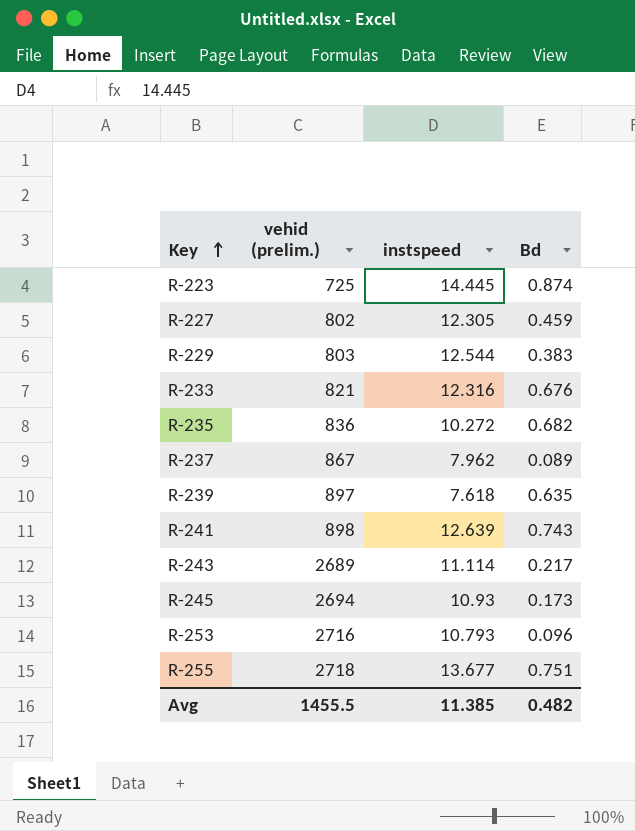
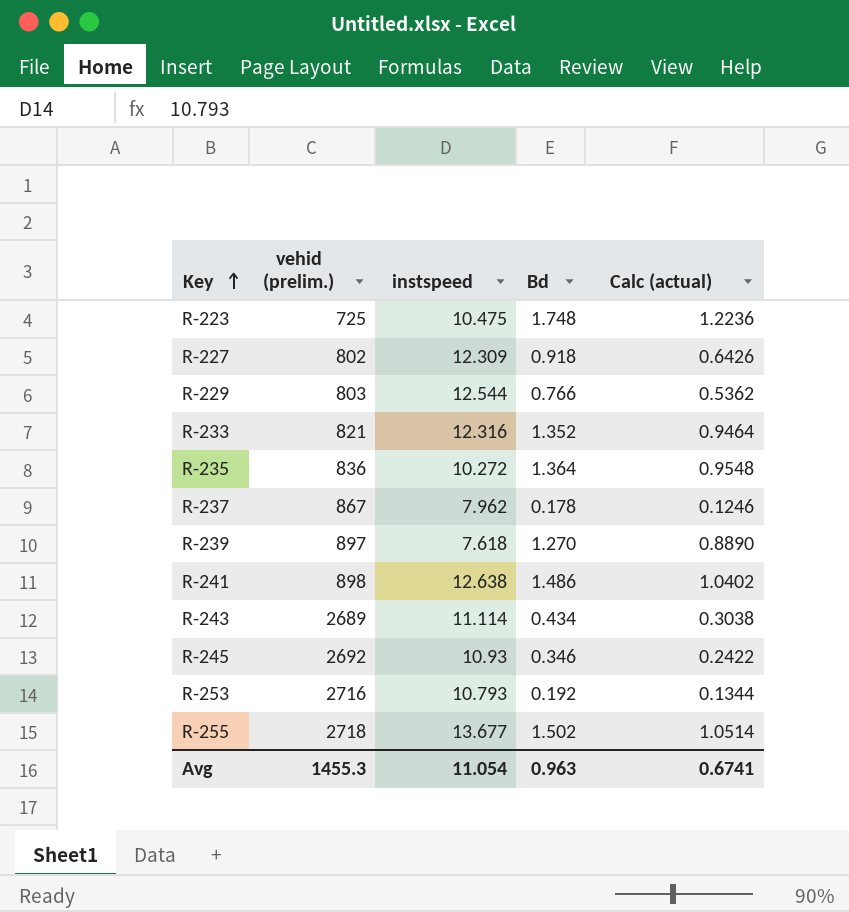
column Calc (actual) | formula: none -> [Bd] * 0.7
R-223 | instspeed: 14.445 -> 10.475
R-223 | Bd: 0.874 -> 1.748
R-227 | instspeed: 12.305 -> 12.309
R-227 | Bd: 0.459 -> 0.918
R-229 | Bd: 0.383 -> 0.766
R-233 | Bd: 0.676 -> 1.352
R-235 | Bd: 0.682 -> 1.364
R-237 | Bd: 0.089 -> 0.178
R-239 | Bd: 0.635 -> 1.270
R-241 | instspeed: 12.639 -> 12.638
R-241 | Bd: 0.743 -> 1.486
R-243 | Bd: 0.217 -> 0.434
R-245 | vehid (prelim.): 2694 -> 2692
R-245 | Bd: 0.173 -> 0.346
R-253 | Bd: 0.096 -> 0.192
R-255 | Bd: 0.751 -> 1.502
Avg | vehid (prelim.): 1455.5 -> 1455.3
Avg | instspeed: 11.385 -> 11.054
Avg | Bd: 0.482 -> 0.963

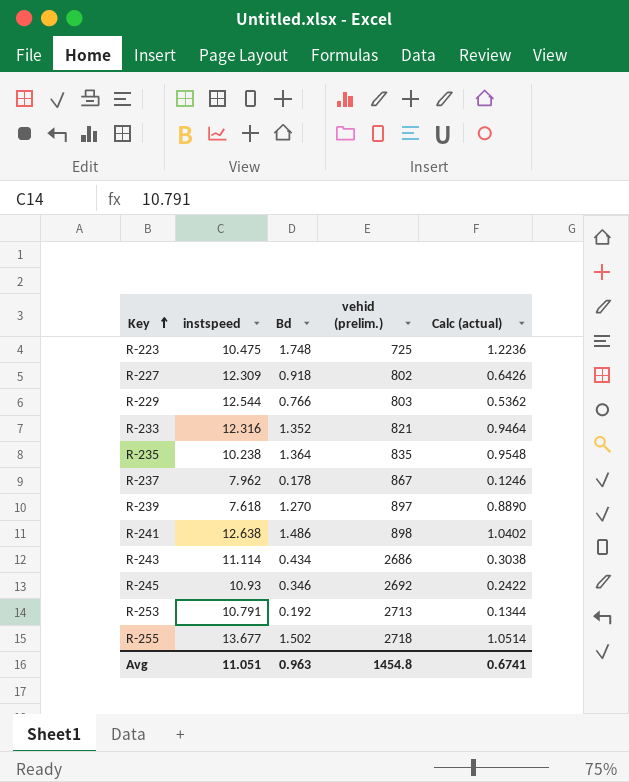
column vehid (prelim.) | position: 2 -> 4
R-235 | instspeed: 10.272 -> 10.238
R-235 | vehid (prelim.): 836 -> 835
R-243 | vehid (prelim.): 2689 -> 2686
R-253 | instspeed: 10.793 -> 10.791
R-253 | vehid (prelim.): 2716 -> 2713
Avg | instspeed: 11.054 -> 11.051
Avg | vehid (prelim.): 1455.3 -> 1454.8

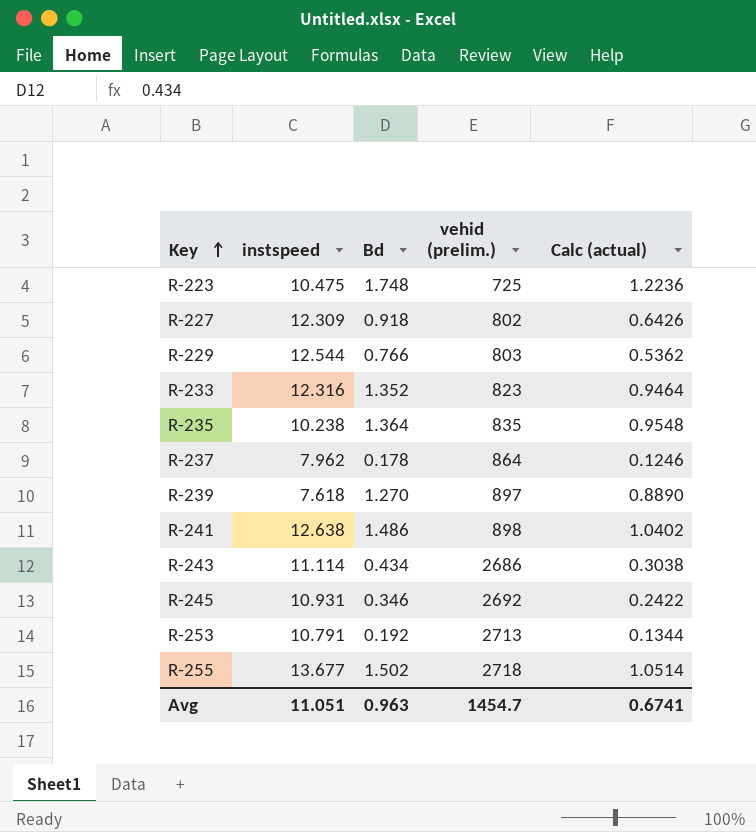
R-233 | vehid (prelim.): 821 -> 823
R-237 | vehid (prelim.): 867 -> 864
R-245 | instspeed: 10.93 -> 10.931
Avg | vehid (prelim.): 1454.8 -> 1454.7

